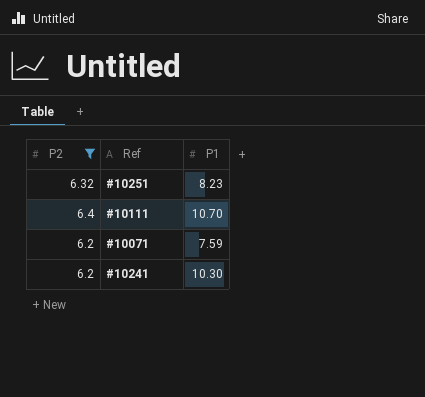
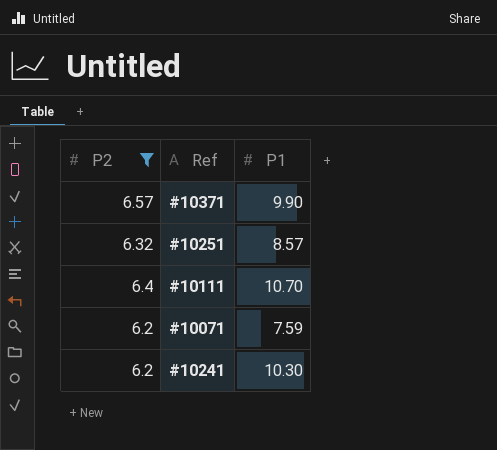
row #10371: none -> 6.57 | 9.90
#10251 | P1: 8.23 -> 8.57

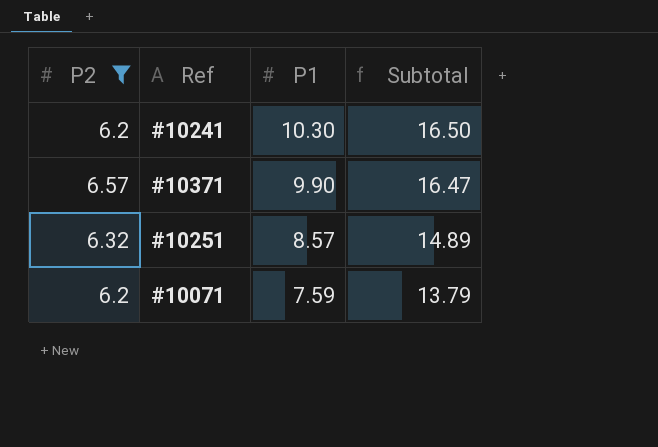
row order: none -> P1 descending
column Subtotal | formula: none -> [P2] + [P1]
row #10111: 6.4 | 10.70 -> none

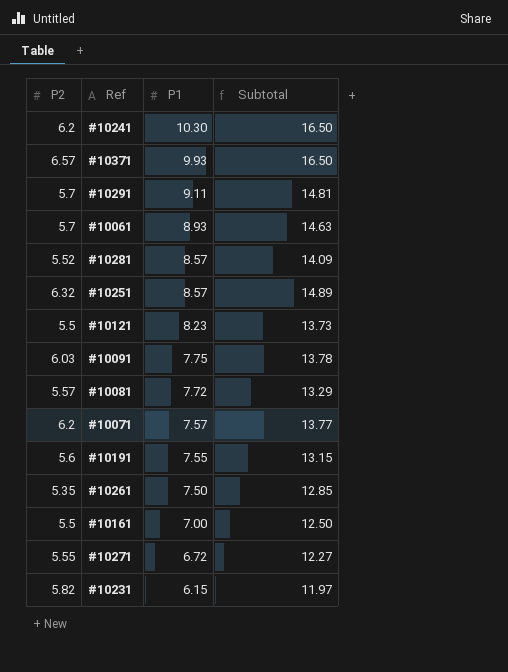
filter: P2 >= 6.2 -> none
#10371 | P1: 9.90 -> 9.93
#10371 | Subtotal: 16.47 -> 16.50
#10071 | P1: 7.59 -> 7.57
#10071 | Subtotal: 13.79 -> 13.77

